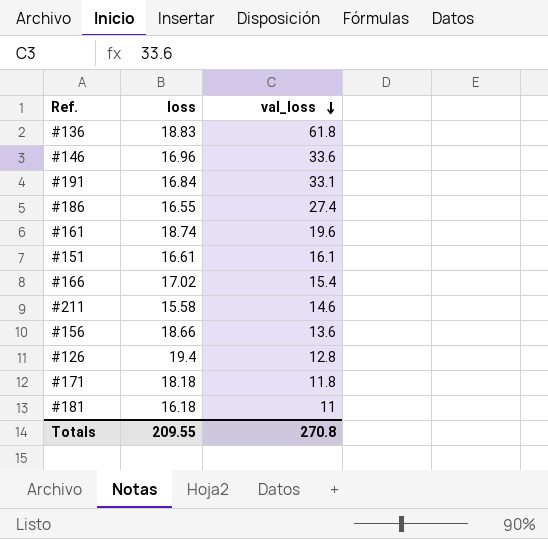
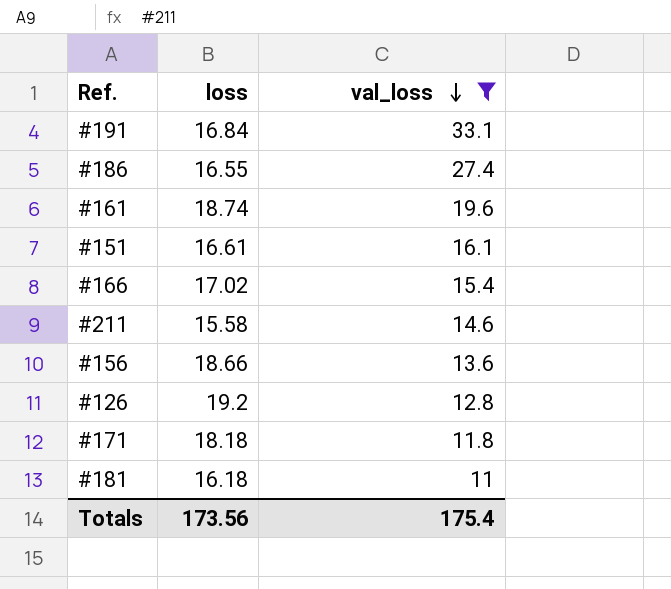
filter: none -> val_loss <= 33.1
#126 | loss: 19.4 -> 19.2
Totals | loss: 209.55 -> 173.56
Totals | val_loss: 270.8 -> 175.4

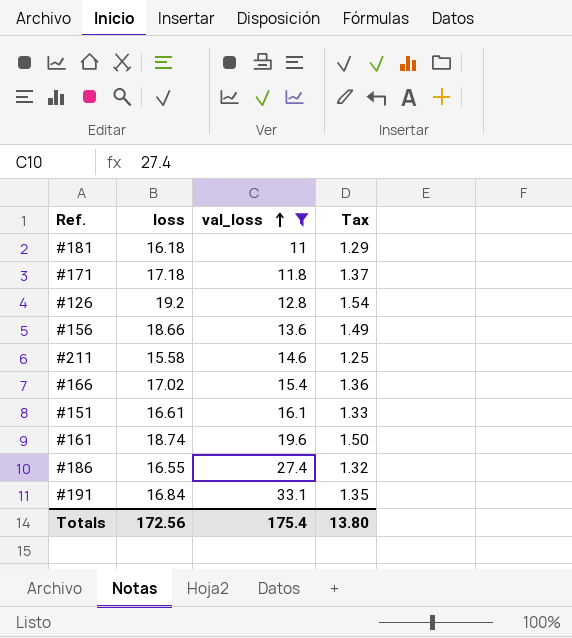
row order: val_loss descending -> val_loss ascending
column Tax | formula: none -> [loss] * 0.08
#171 | loss: 18.18 -> 17.18
Totals | loss: 173.56 -> 172.56

